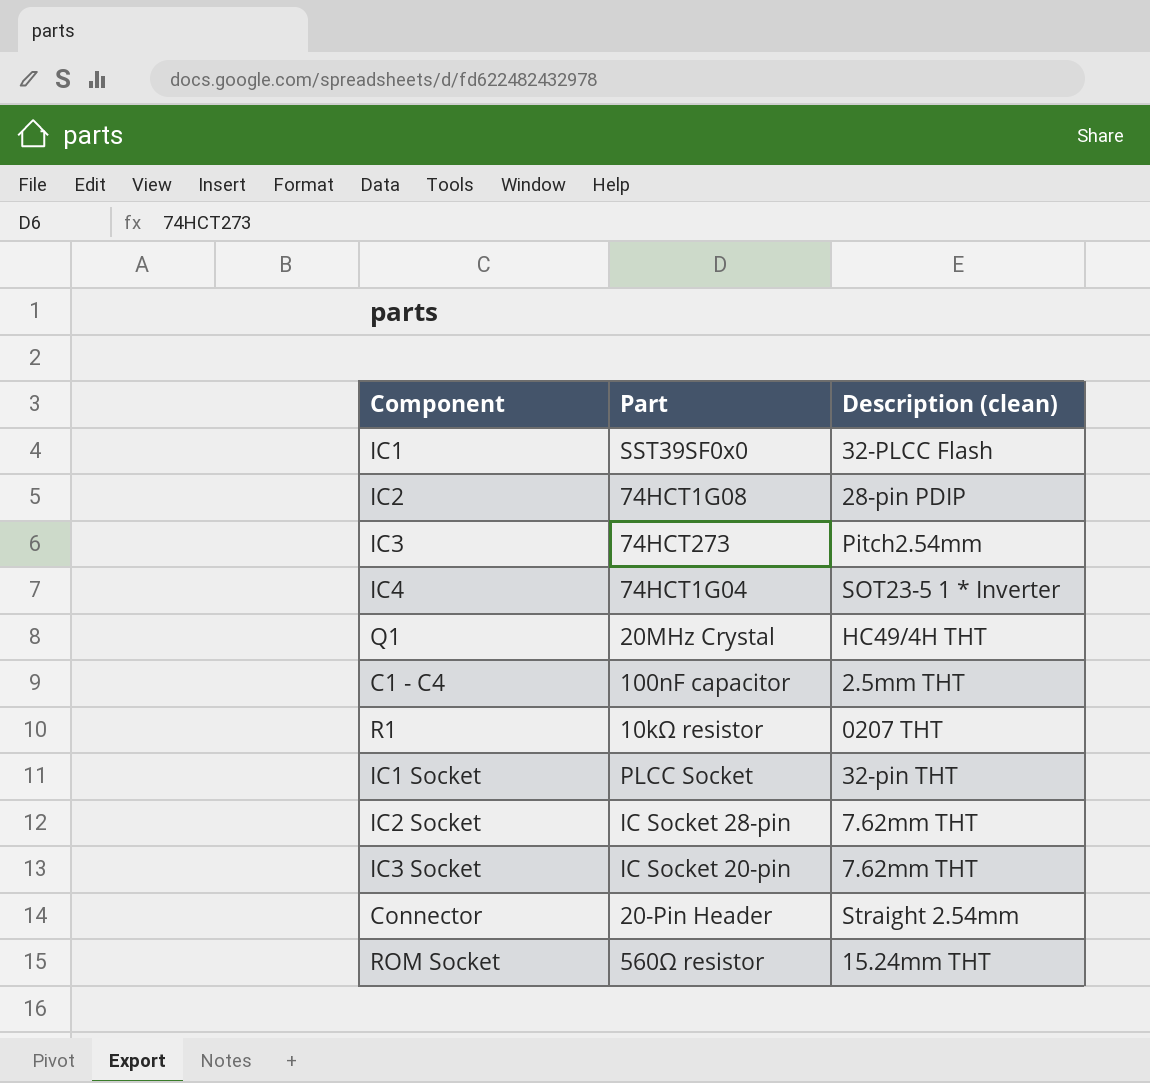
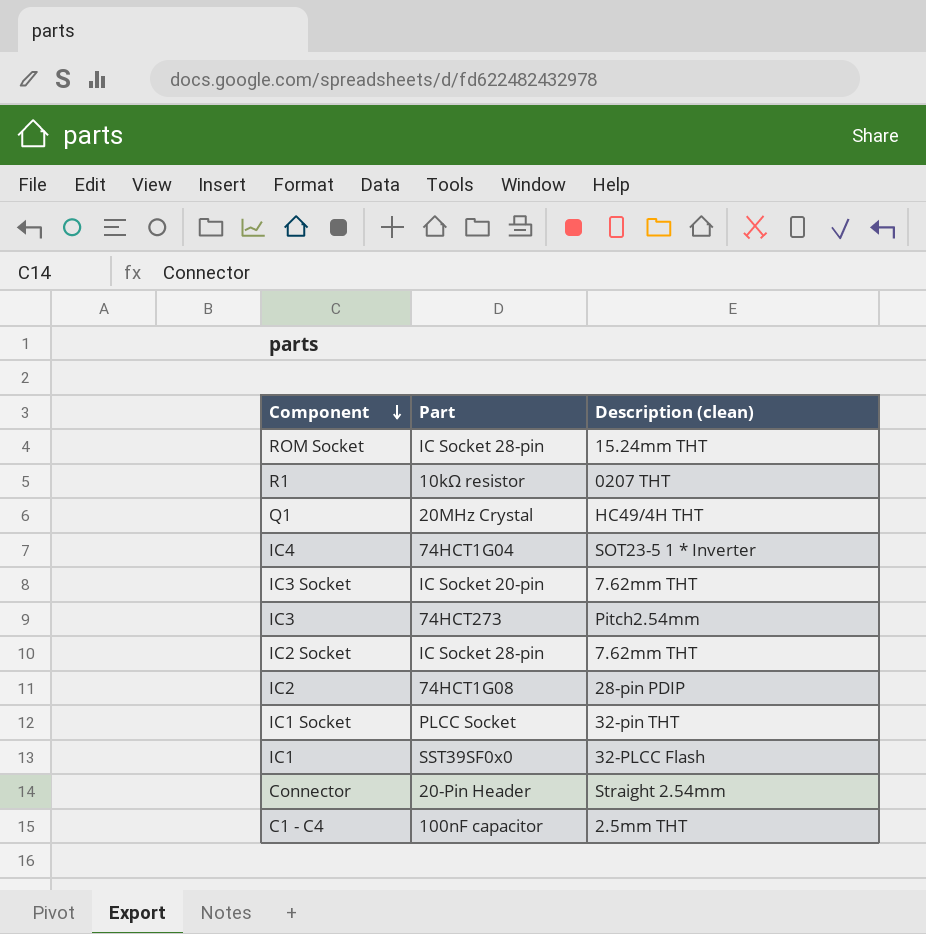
row order: none -> Component descending
ROM Socket | Part: 560Ω resistor -> IC Socket 28-pin

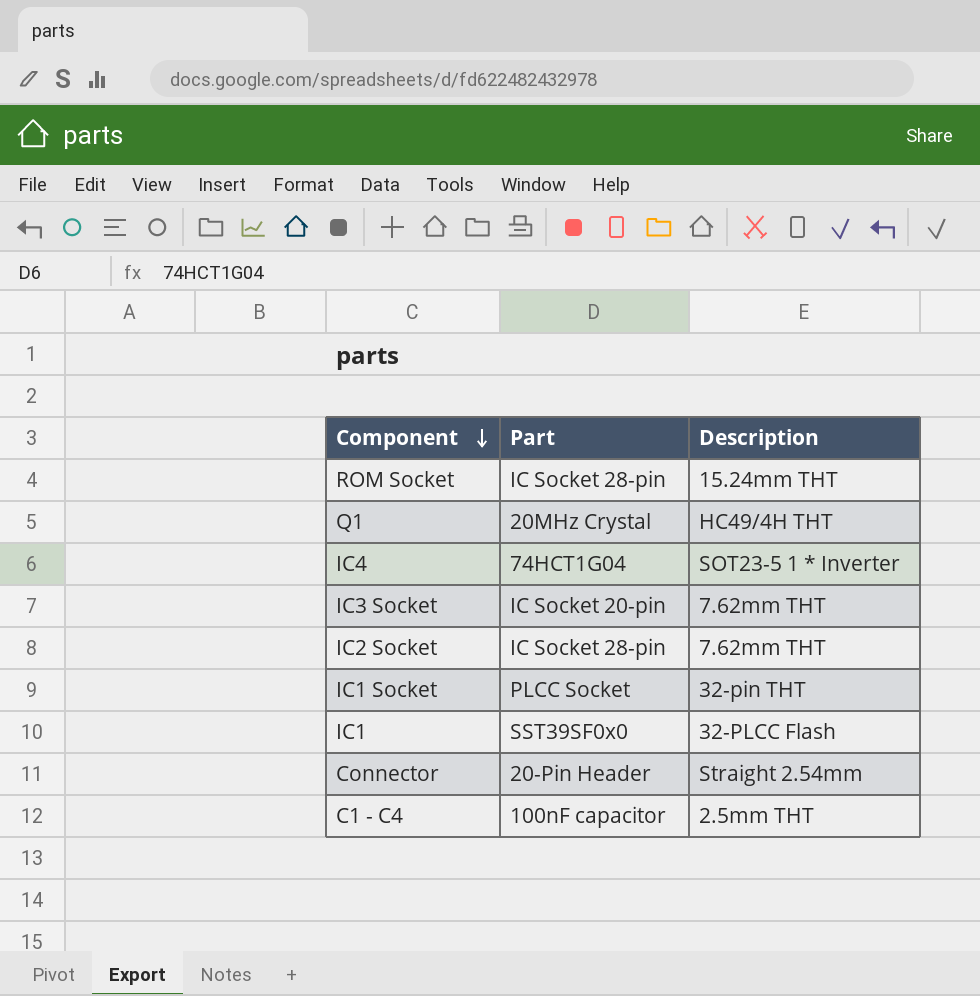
column name: Description (clean) -> Description
row R1: 10kΩ resistor | 0207 THT -> none
row IC3: 74HCT273 | Pitch2.54mm -> none
row IC2: 74HCT1G08 | 28-pin PDIP -> none

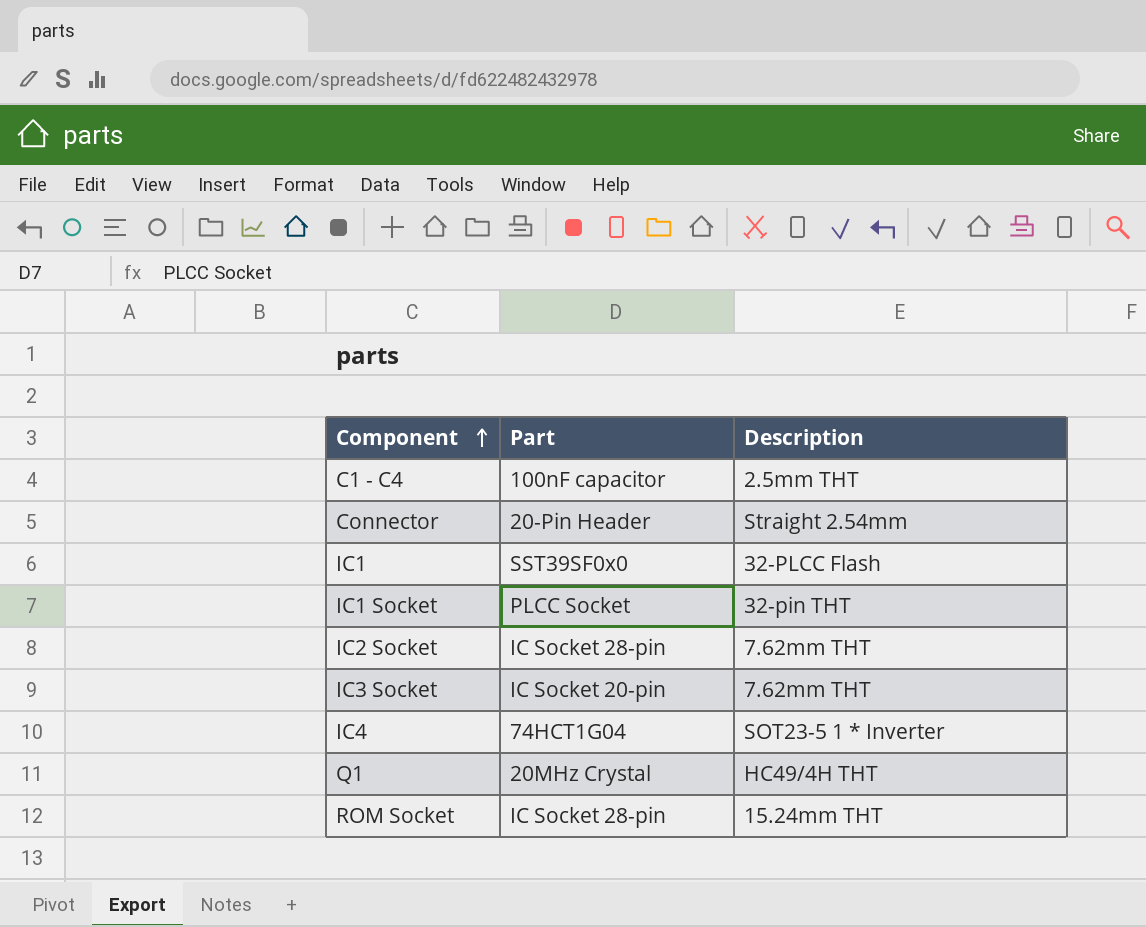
row order: Component descending -> Component ascending

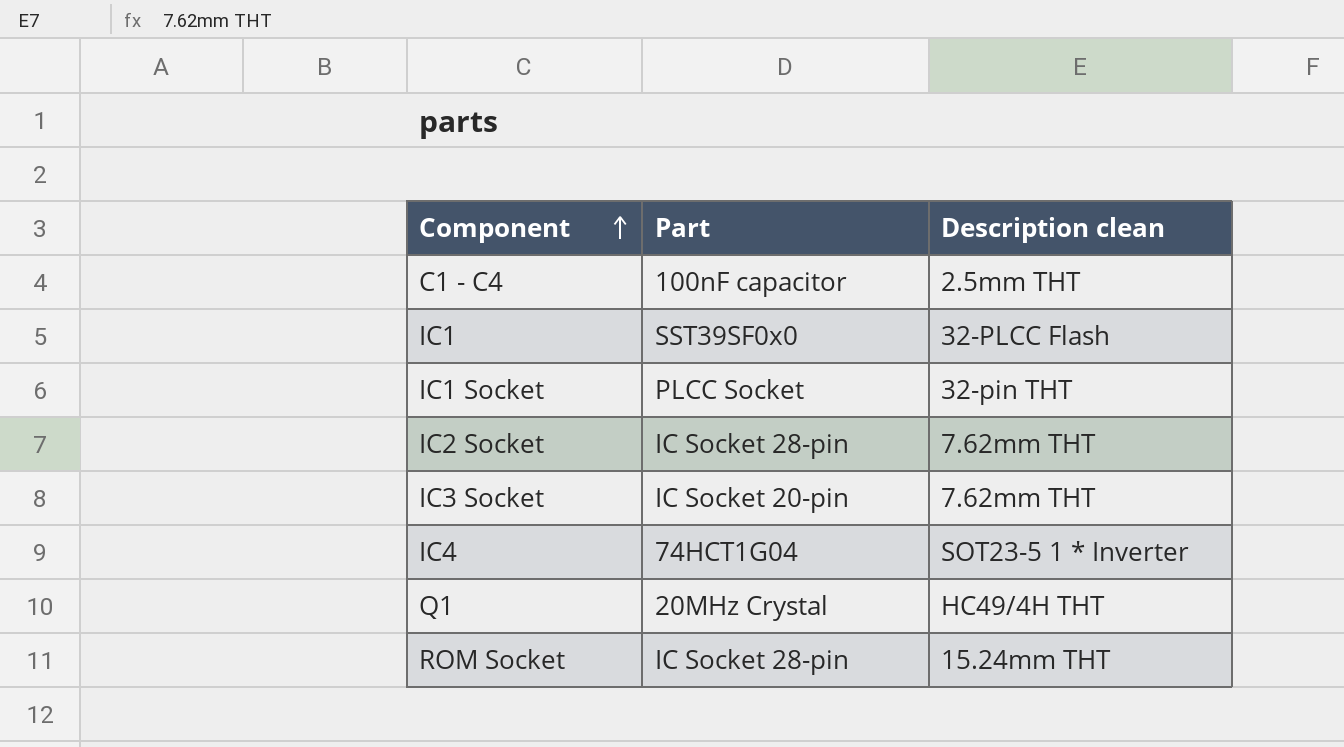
column name: Description -> Description clean
row Connector: 20-Pin Header | Straight 2.54mm -> none

